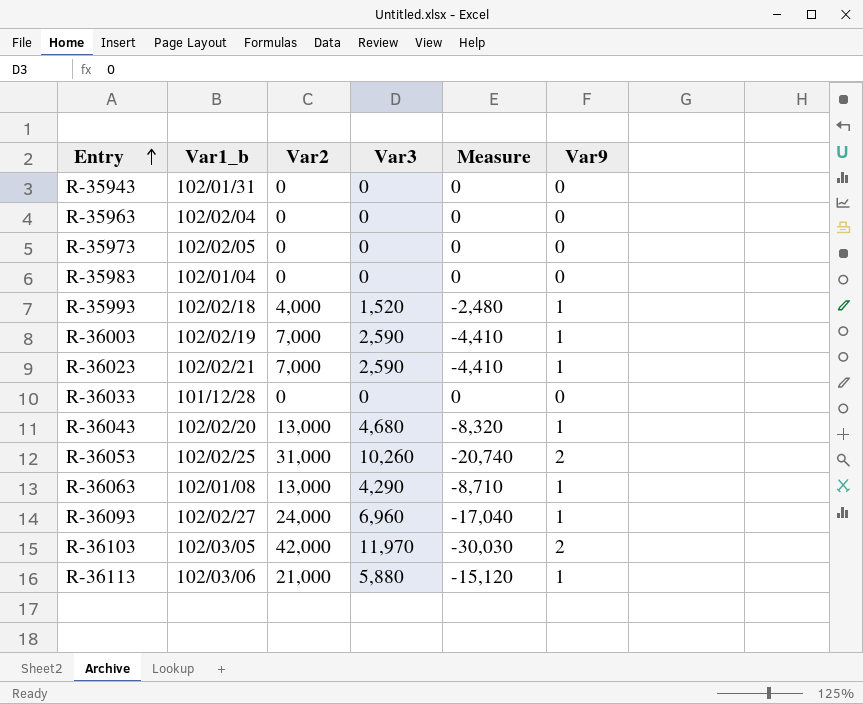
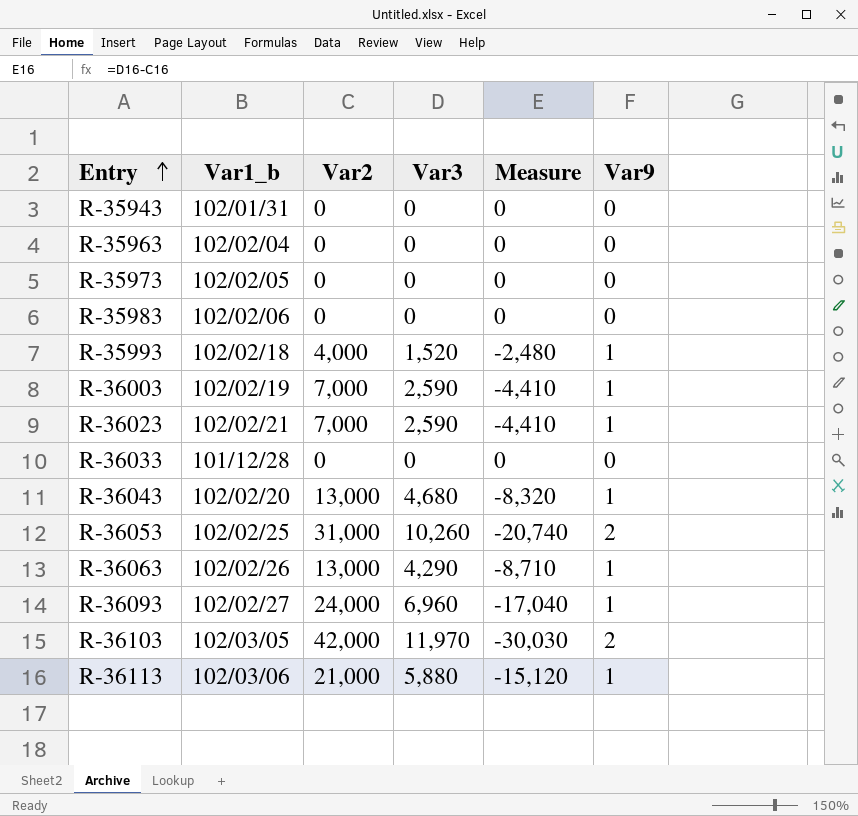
R-35983 | Var1_b: 102/01/04 -> 102/02/06
R-36063 | Var1_b: 102/01/08 -> 102/02/26

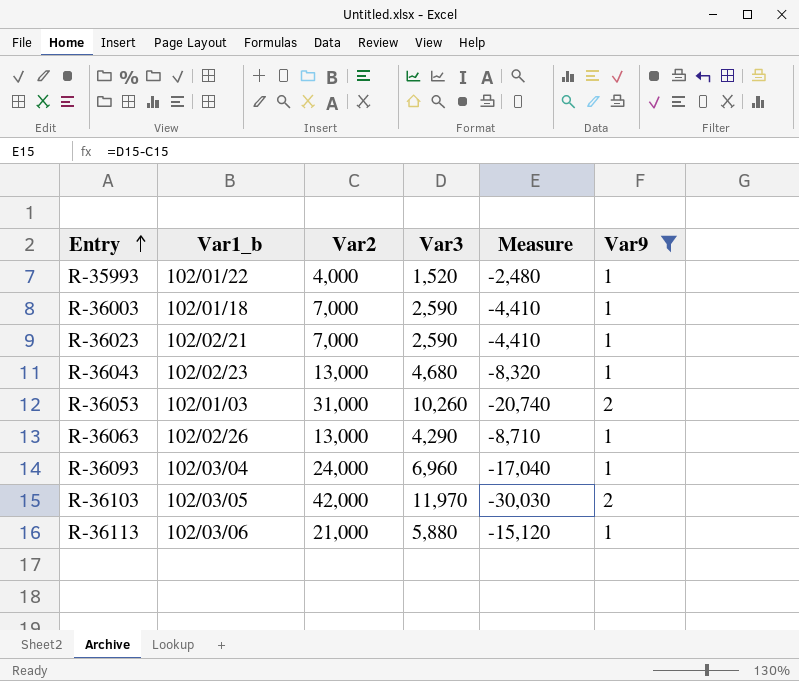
filter: none -> Var9 != 0
R-35993 | Var1_b: 102/02/18 -> 102/01/22
R-36003 | Var1_b: 102/02/19 -> 102/01/18
R-36043 | Var1_b: 102/02/20 -> 102/02/23
R-36053 | Var1_b: 102/02/25 -> 102/01/03
R-36093 | Var1_b: 102/02/27 -> 102/03/04

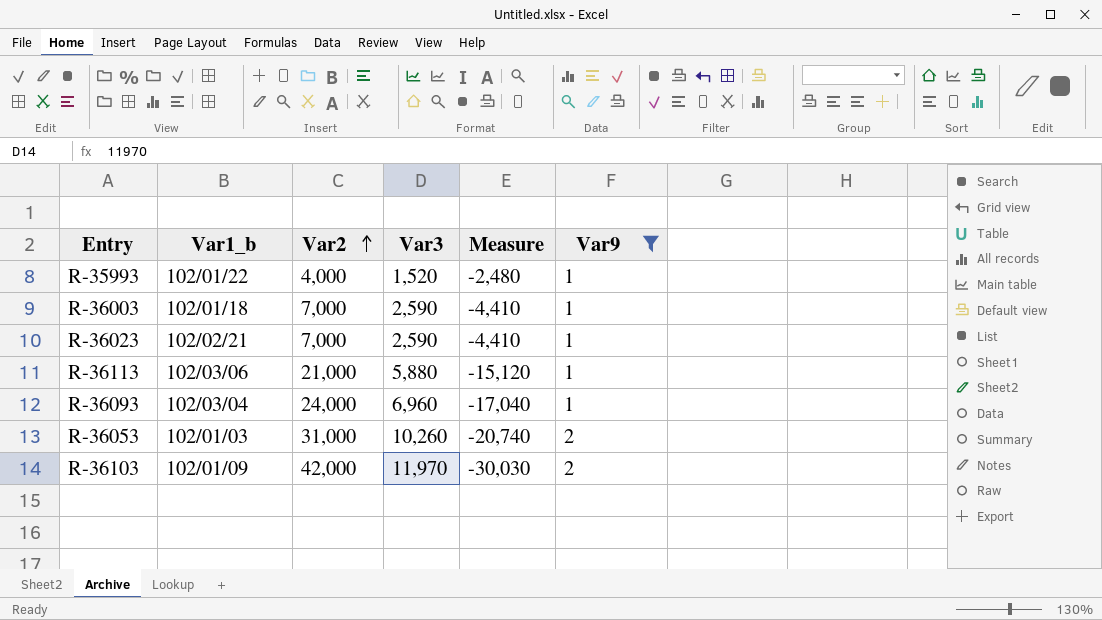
row order: Entry ascending -> Var2 ascending
row R-36043: 102/02/23 | 13,000 | 4,680 | -8,320 | 1 -> none
row R-36063: 102/02/26 | 13,000 | 4,290 | -8,710 | 1 -> none
R-36103 | Var1_b: 102/03/05 -> 102/01/09

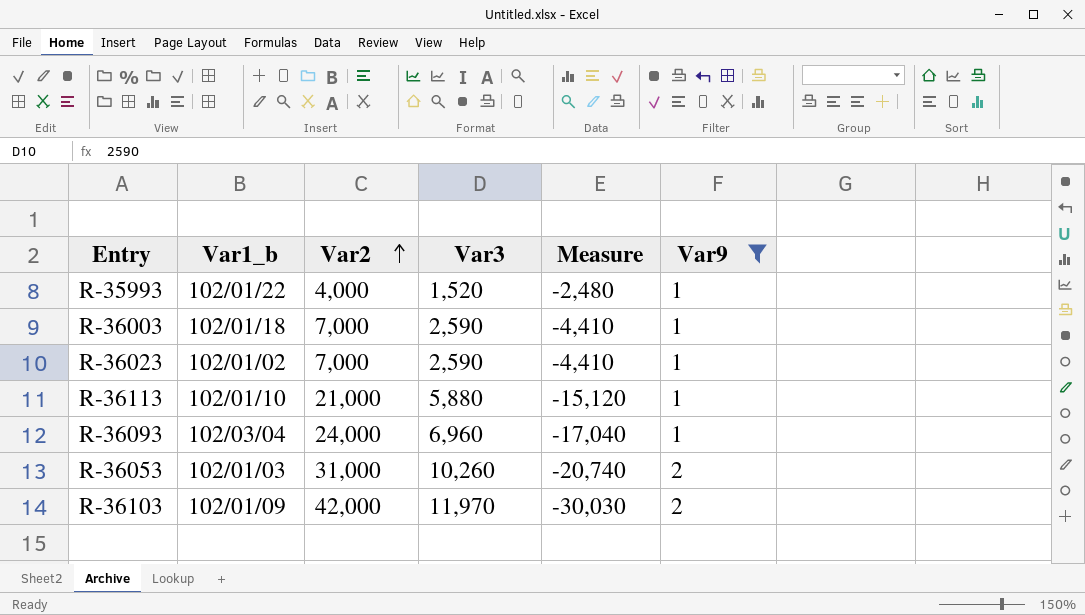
R-36023 | Var1_b: 102/02/21 -> 102/01/02
R-36113 | Var1_b: 102/03/06 -> 102/01/10

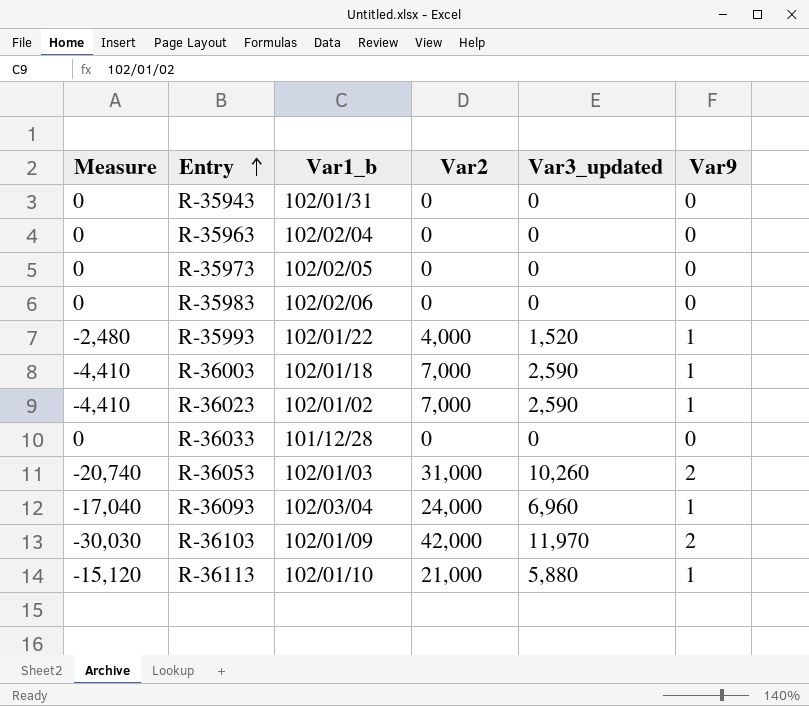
filter: Var9 != 0 -> none
row order: Var2 ascending -> Entry ascending
column Measure | position: 5 -> 1
column name: Var3 -> Var3_updated

